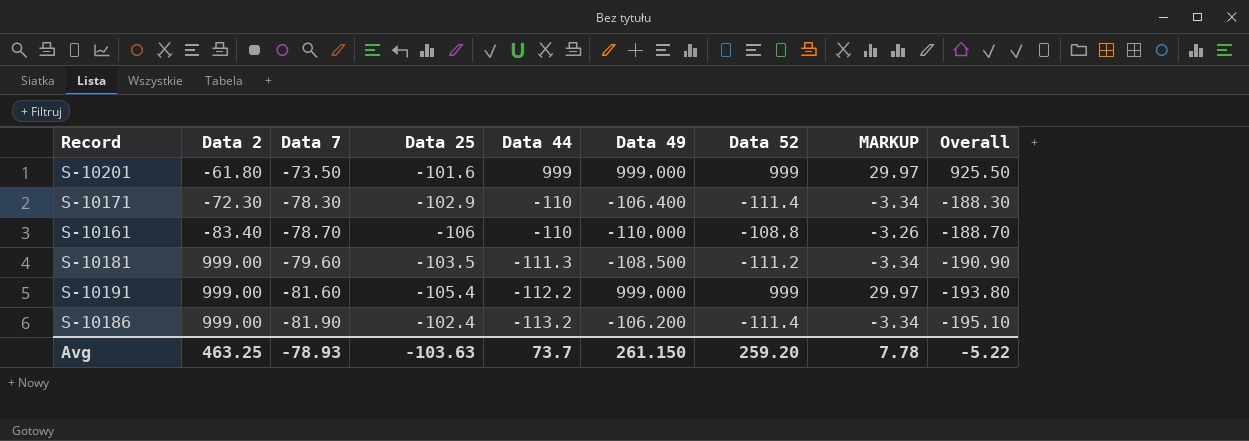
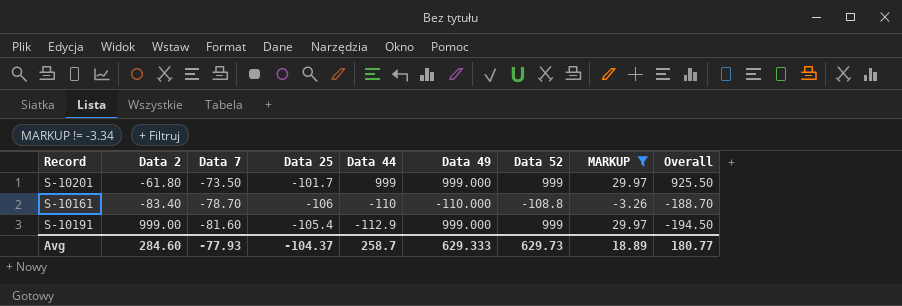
filter: none -> MARKUP != -3.34
S-10201 | Data 25: -101.6 -> -101.7
S-10191 | Data 44: -112.2 -> -112.9
S-10191 | Overall: -193.80 -> -194.50
Avg | Data 2: 463.25 -> 284.60
Avg | Data 7: -78.93 -> -77.93
Avg | Data 25: -103.63 -> -104.37
Avg | Data 44: 73.7 -> 258.7
Avg | Data 49: 261.150 -> 629.333
Avg | Data 52: 259.20 -> 629.73
Avg | MARKUP: 7.78 -> 18.89
Avg | Overall: -5.22 -> 180.77

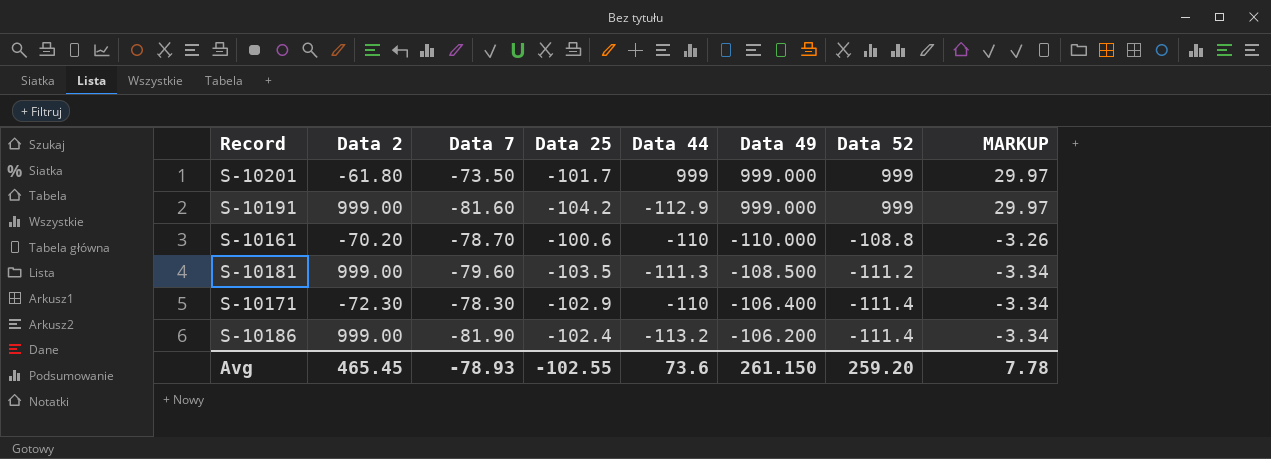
filter: MARKUP != -3.34 -> none
row order: Data 7 descending -> Data 52 descending
column Overall | formula: [Data 7] + [Data 44] -> none
S-10191 | Data 25: -105.4 -> -104.2
S-10161 | Data 2: -83.40 -> -70.20
S-10161 | Data 25: -106 -> -100.6
Avg | Data 2: 284.60 -> 465.45
Avg | Data 7: -77.93 -> -78.93
Avg | Data 25: -104.37 -> -102.55
Avg | Data 44: 258.7 -> 73.6
Avg | Data 49: 629.333 -> 261.150
Avg | Data 52: 629.73 -> 259.20
Avg | MARKUP: 18.89 -> 7.78

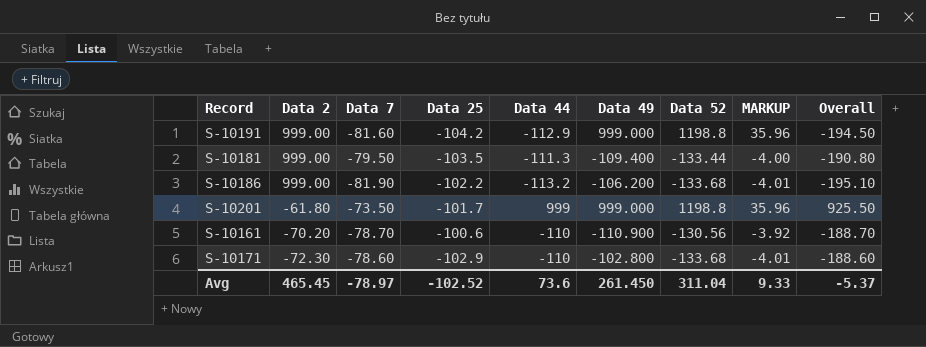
row order: Data 52 descending -> Data 2 descending
column Overall | formula: none -> [Data 7] + [Data 44]
S-10191 | Data 52: 999 -> 1198.8
S-10191 | MARKUP: 29.97 -> 35.96
S-10181 | Data 7: -79.60 -> -79.50
S-10181 | Data 49: -108.500 -> -109.400
S-10181 | Data 52: -111.2 -> -133.44
S-10181 | MARKUP: -3.34 -> -4.00
S-10186 | Data 25: -102.4 -> -102.2
S-10186 | Data 52: -111.4 -> -133.68
S-10186 | MARKUP: -3.34 -> -4.01
S-10201 | Data 52: 999 -> 1198.8
S-10201 | MARKUP: 29.97 -> 35.96
S-10161 | Data 49: -110.000 -> -110.900
S-10161 | Data 52: -108.8 -> -130.56
S-10161 | MARKUP: -3.26 -> -3.92
S-10171 | Data 7: -78.30 -> -78.60
S-10171 | Data 49: -106.400 -> -102.800
S-10171 | Data 52: -111.4 -> -133.68
S-10171 | MARKUP: -3.34 -> -4.01
Avg | Data 7: -78.93 -> -78.97
Avg | Data 25: -102.55 -> -102.52
Avg | Data 49: 261.150 -> 261.450
Avg | Data 52: 259.20 -> 311.04
Avg | MARKUP: 7.78 -> 9.33

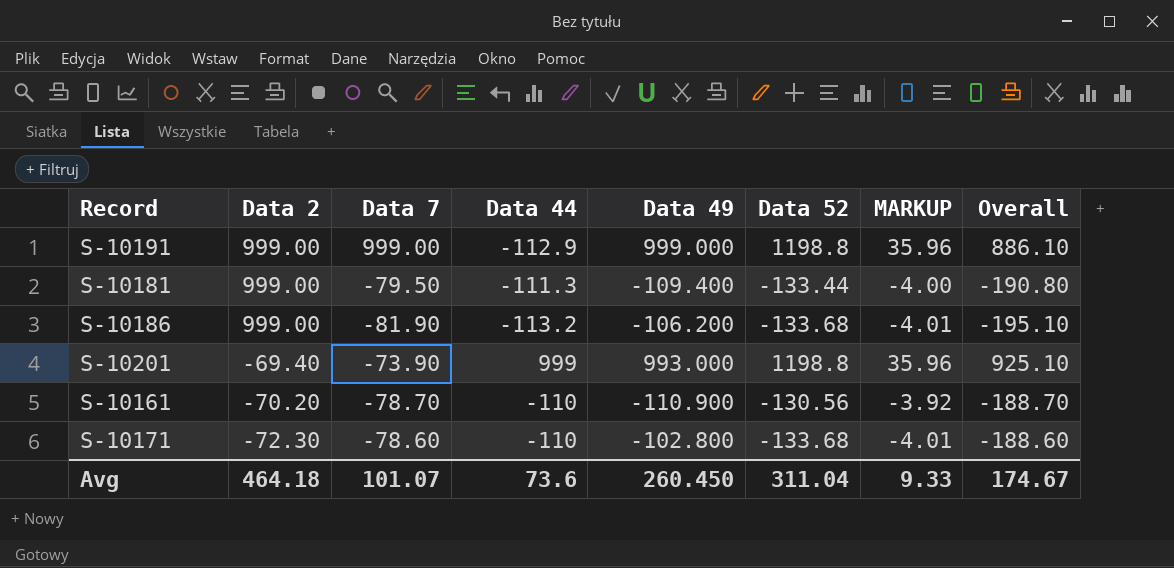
column Data 25 | position: 4 -> none
S-10191 | Data 7: -81.60 -> 999.00
S-10191 | Overall: -194.50 -> 886.10
S-10201 | Data 2: -61.80 -> -69.40
S-10201 | Data 7: -73.50 -> -73.90
S-10201 | Data 49: 999.000 -> 993.000
S-10201 | Overall: 925.50 -> 925.10
Avg | Data 2: 465.45 -> 464.18
Avg | Data 7: -78.97 -> 101.07
Avg | Data 49: 261.450 -> 260.450
Avg | Overall: -5.37 -> 174.67

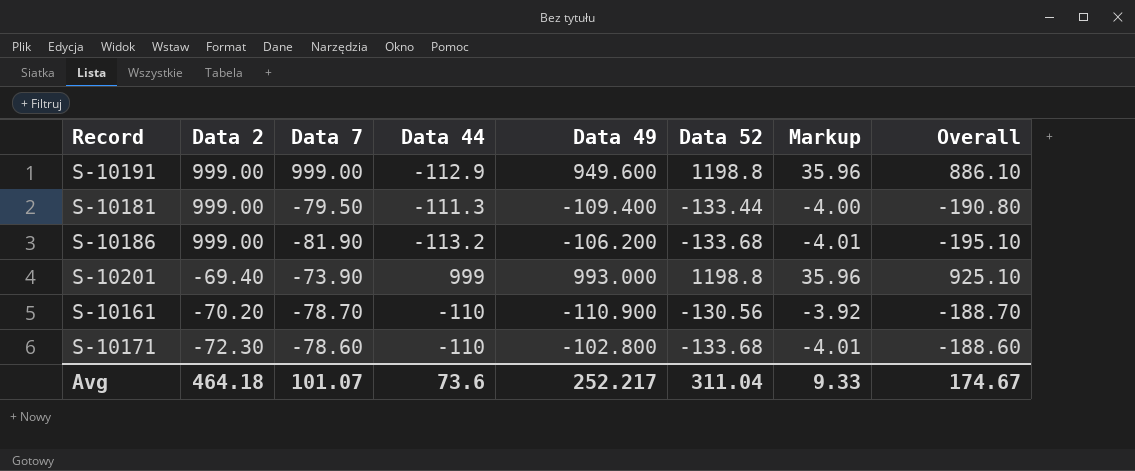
column name: MARKUP -> Markup
S-10191 | Data 49: 999.000 -> 949.600
Avg | Data 49: 260.450 -> 252.217

